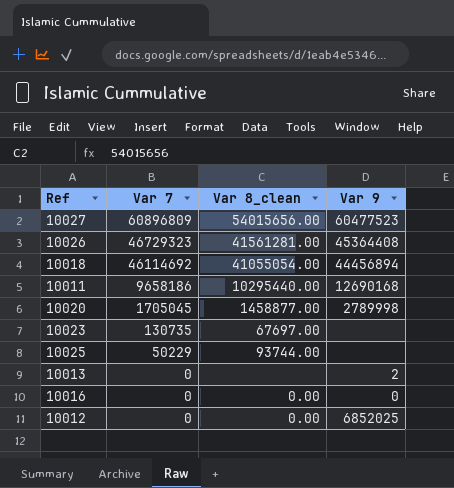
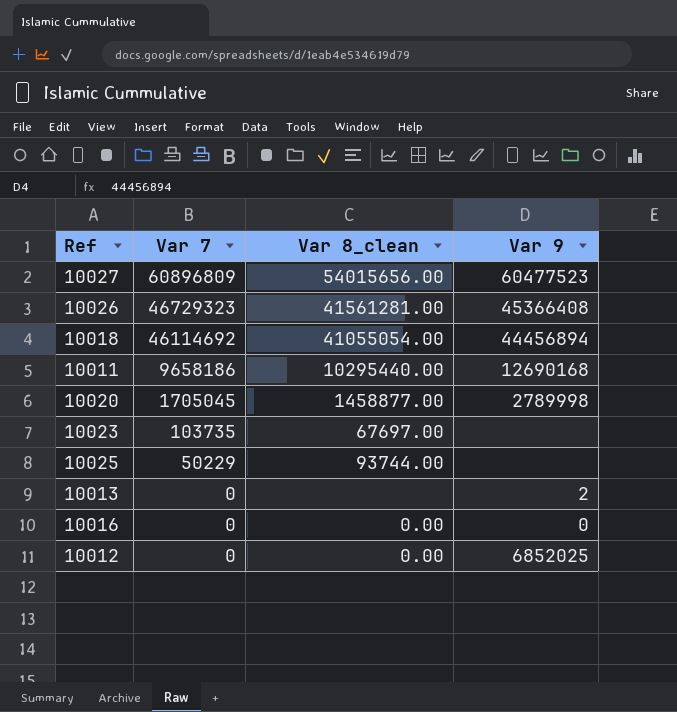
10026 | Var 9: 45364408 -> 45366408
10023 | Var 7: 130735 -> 103735

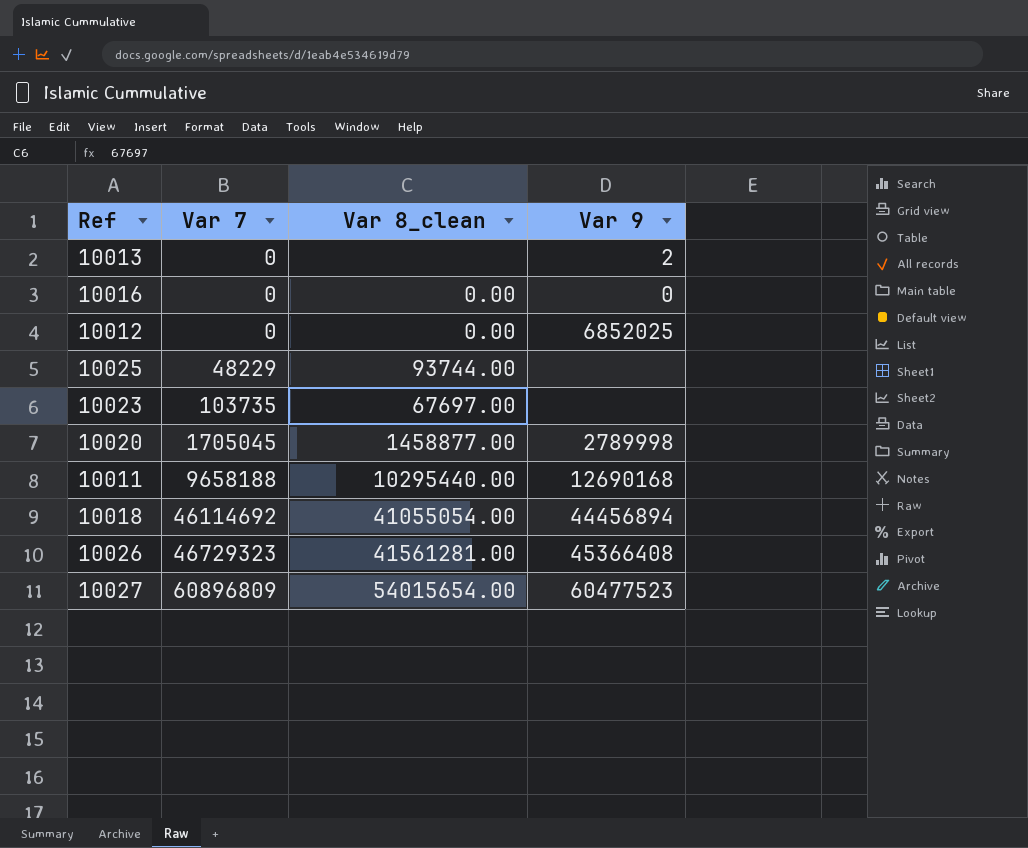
row order: Var 7 descending -> Var 7 ascending
10025 | Var 7: 50229 -> 48229
10011 | Var 7: 9658186 -> 9658188
10027 | Var 8_clean: 54015656.00 -> 54015654.00

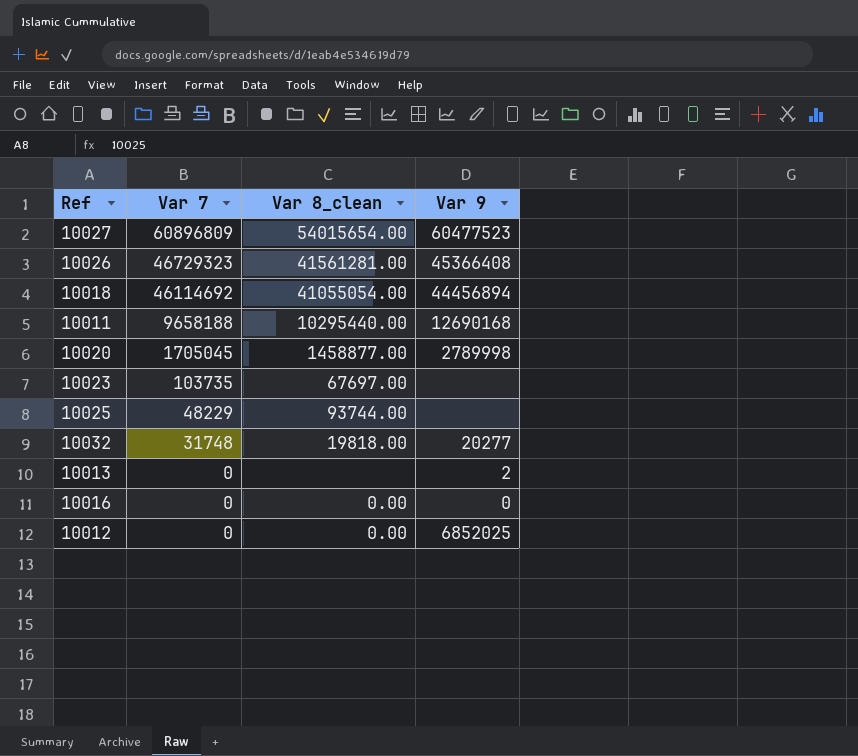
row order: Var 7 ascending -> Var 7 descending
row 10032: none -> 31748 | 19818.00 | 20277

